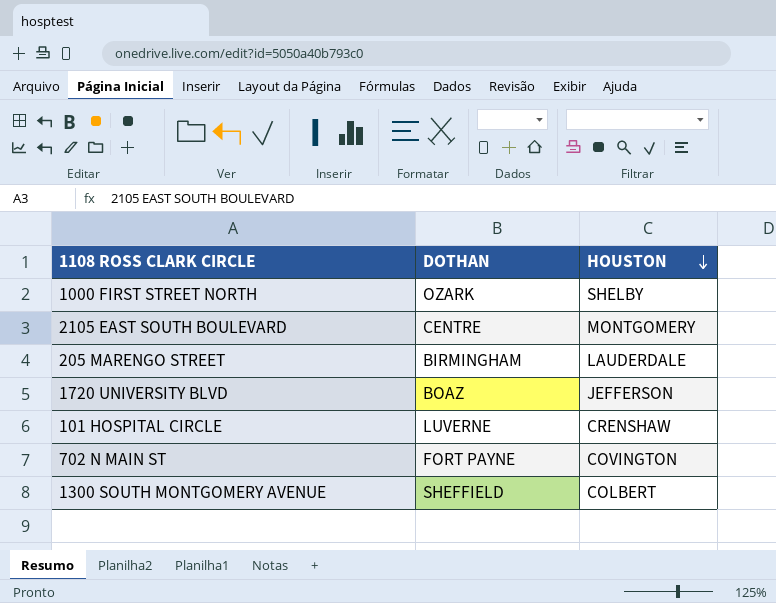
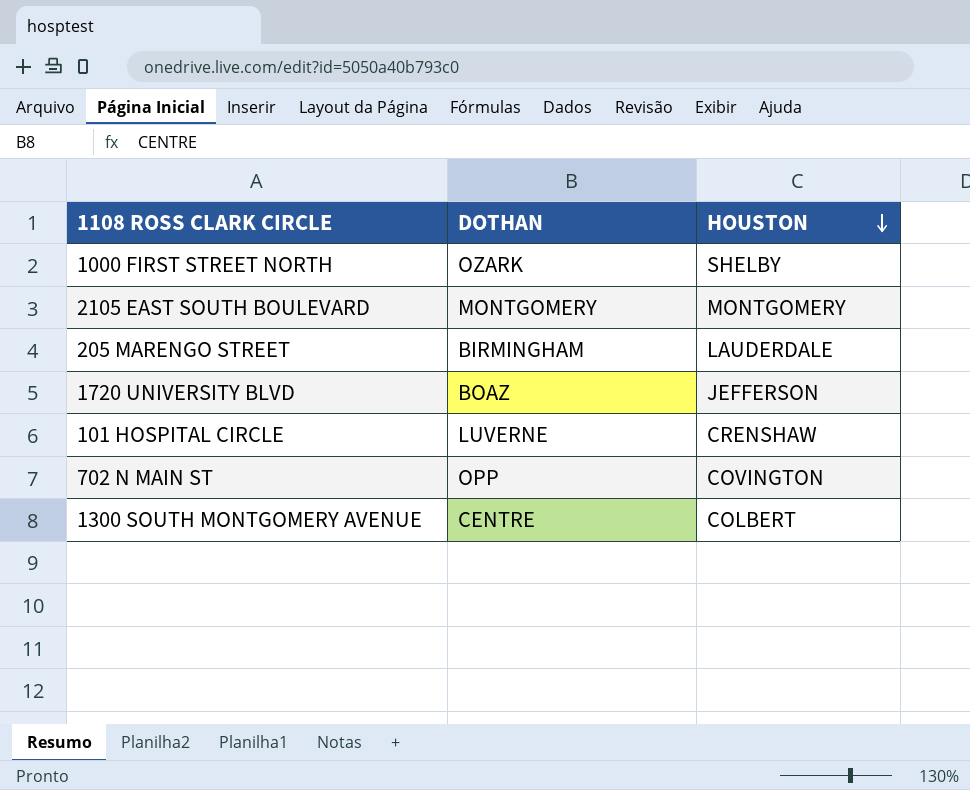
2105 EAST SOUTH BOULEVARD | DOTHAN: CENTRE -> MONTGOMERY
702 N MAIN ST | DOTHAN: FORT PAYNE -> OPP
1300 SOUTH MONTGOMERY AVENUE | DOTHAN: SHEFFIELD -> CENTRE

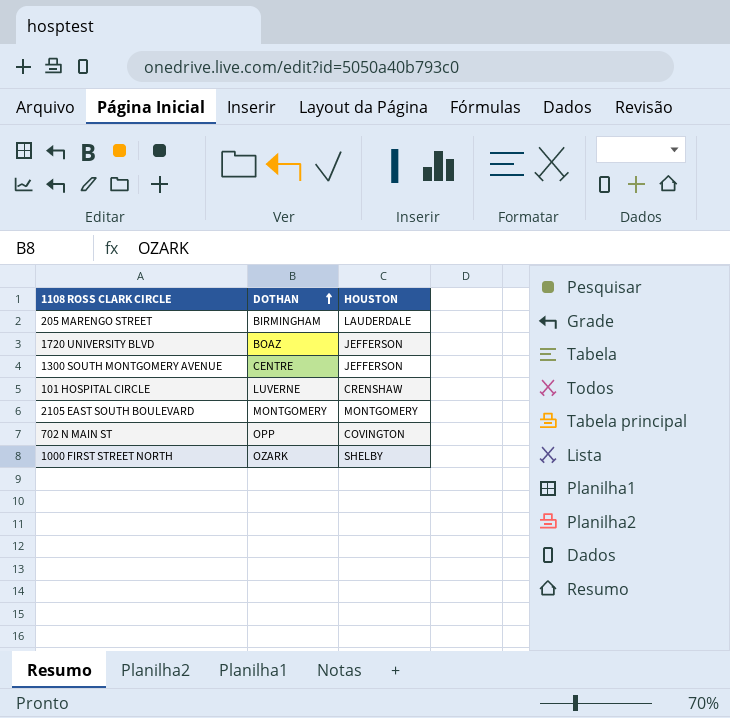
row order: HOUSTON descending -> DOTHAN ascending
1300 SOUTH MONTGOMERY AVENUE | HOUSTON: COLBERT -> JEFFERSON

